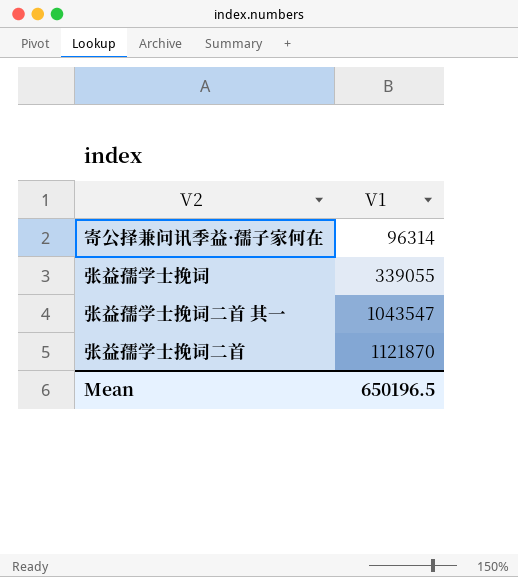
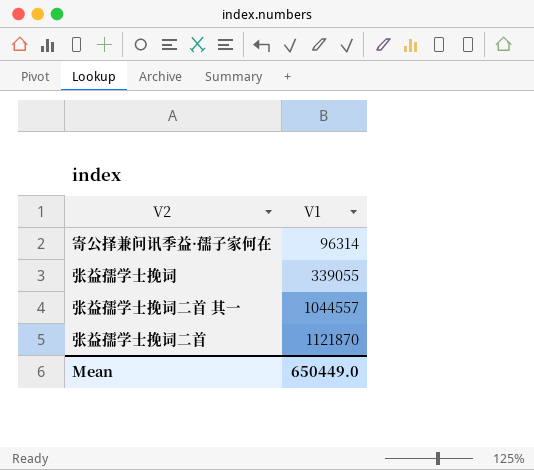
张益孺学士挽词二首 其一 | V1: 1043547 -> 1044557
Mean | V1: 650196.5 -> 650449.0

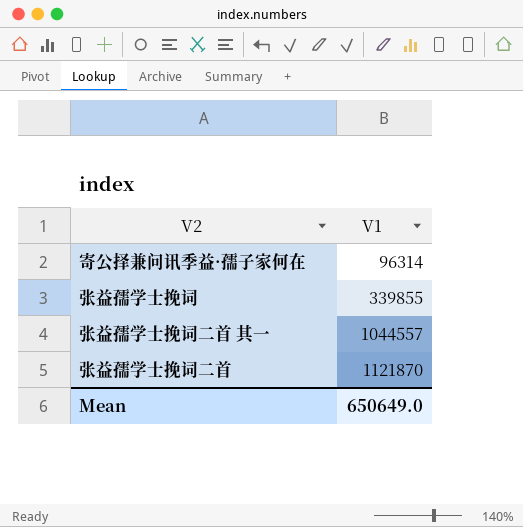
张益孺学士挽词 | V1: 339055 -> 339855
Mean | V1: 650449.0 -> 650649.0

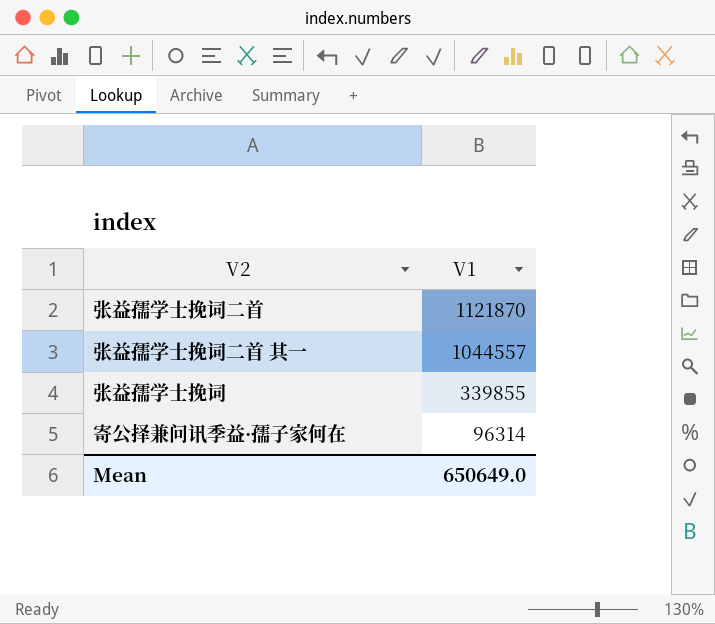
row order: V1 ascending -> V1 descending

